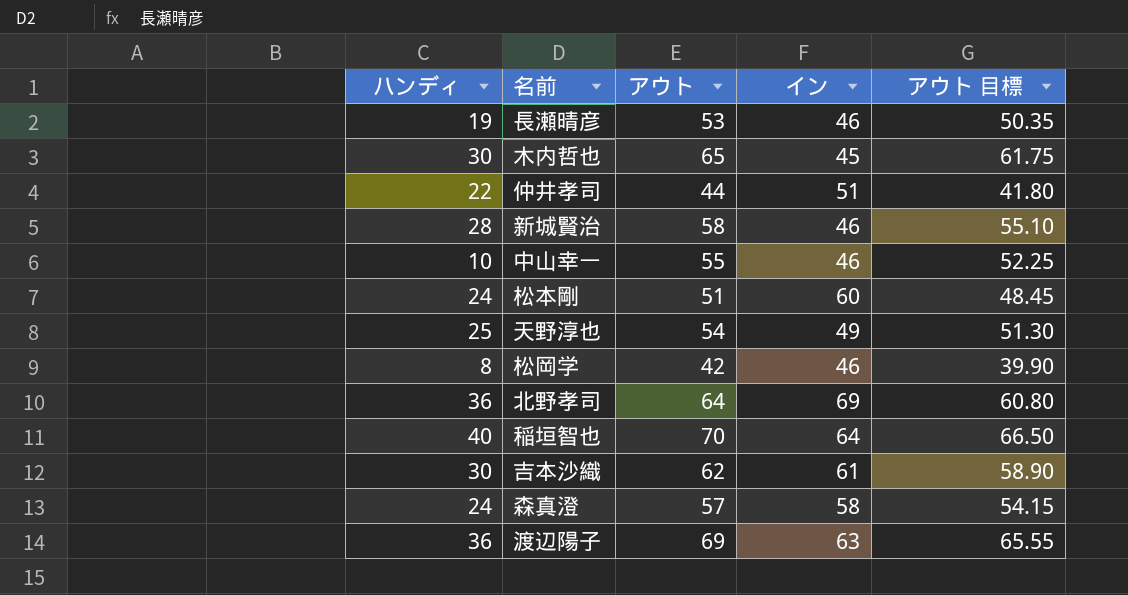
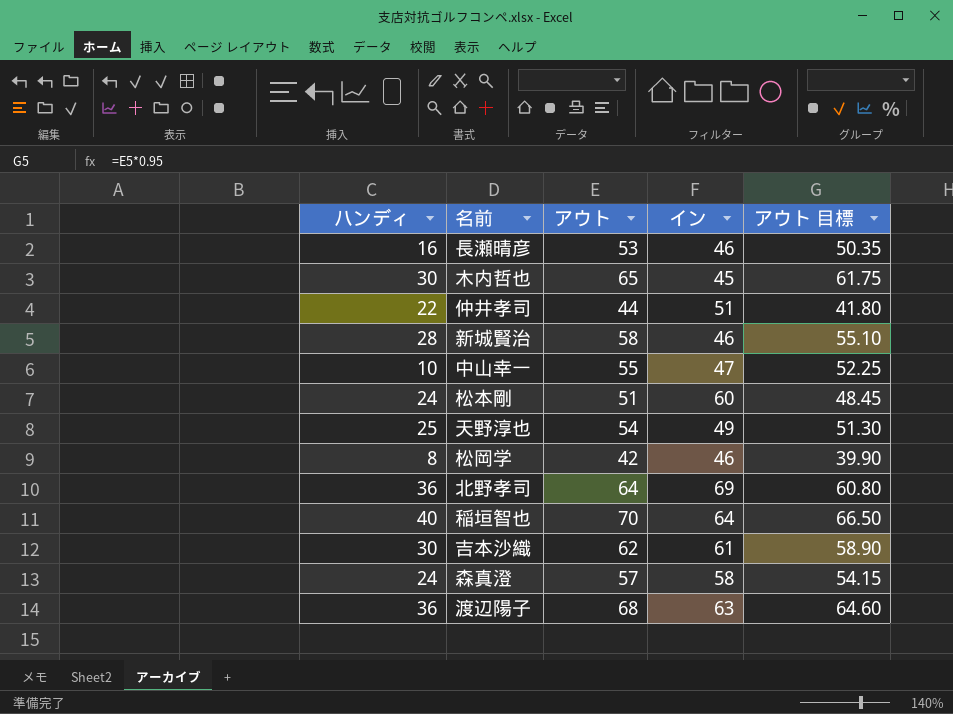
長瀬晴彦 | ハンディ: 19 -> 16
中山幸一 | イン: 46 -> 47
渡辺陽子 | アウト: 69 -> 68
渡辺陽子 | アウト 目標: 65.55 -> 64.60

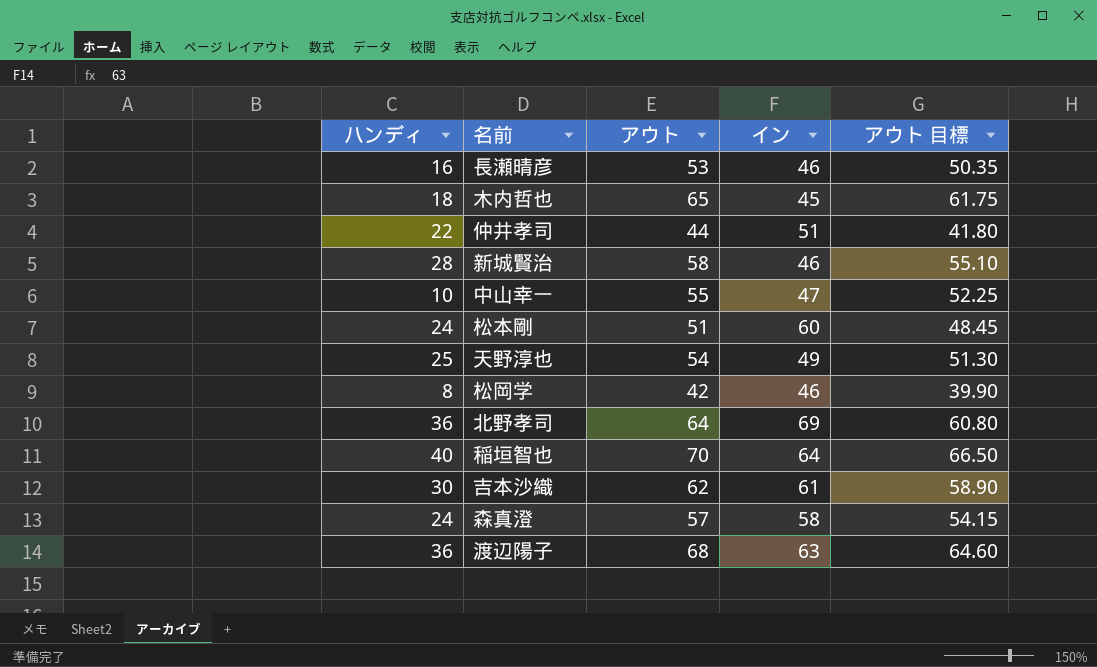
木内哲也 | ハンディ: 30 -> 18

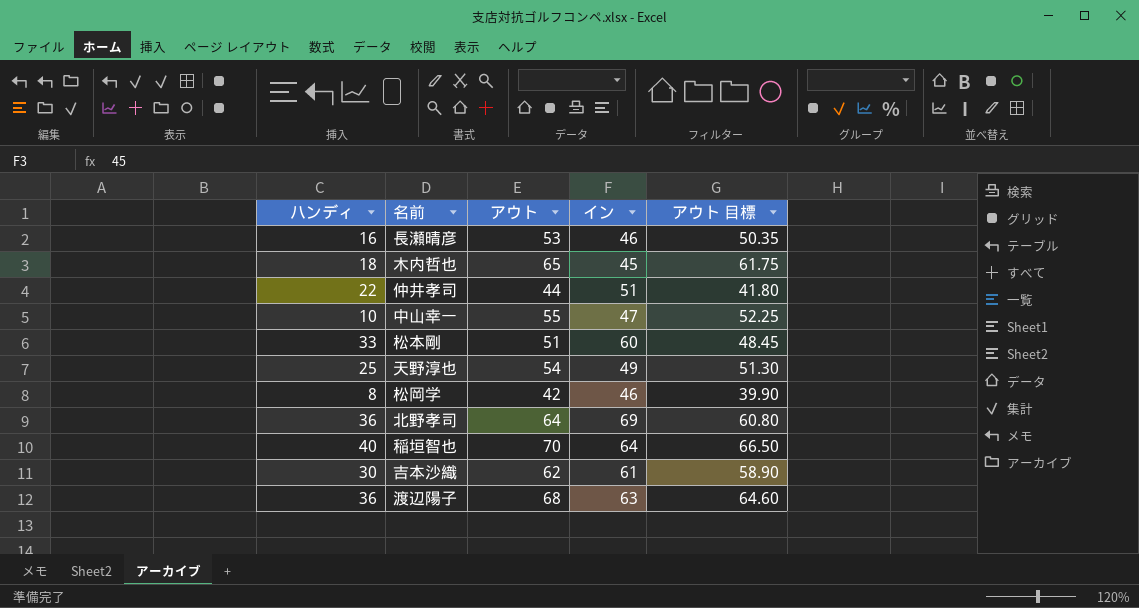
row 新城賢治: 28 | 58 | 46 | 55.10 -> none
row 森真澄: 24 | 57 | 58 | 54.15 -> none
松本剛 | ハンディ: 24 -> 33

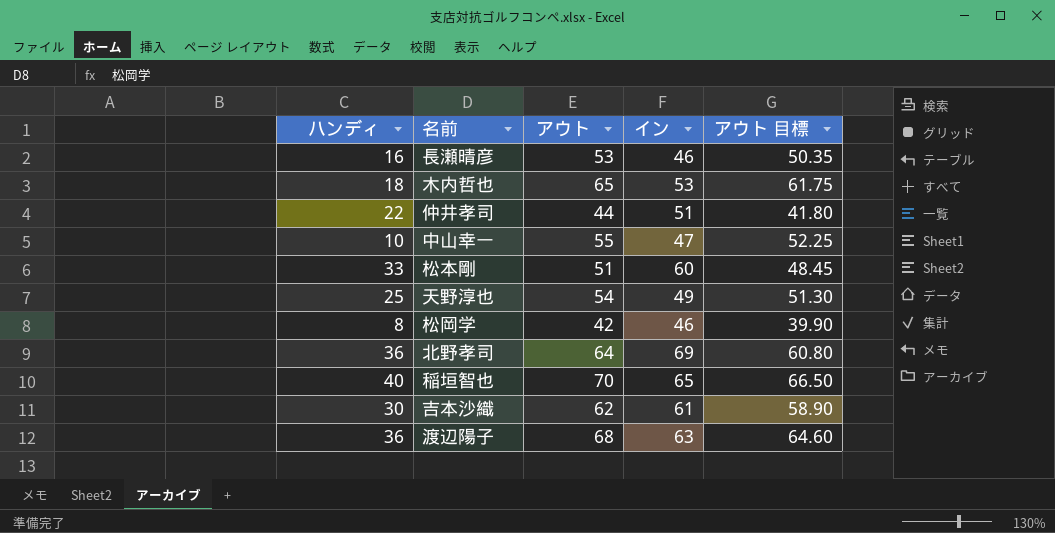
木内哲也 | イン: 45 -> 53
稲垣智也 | イン: 64 -> 65

